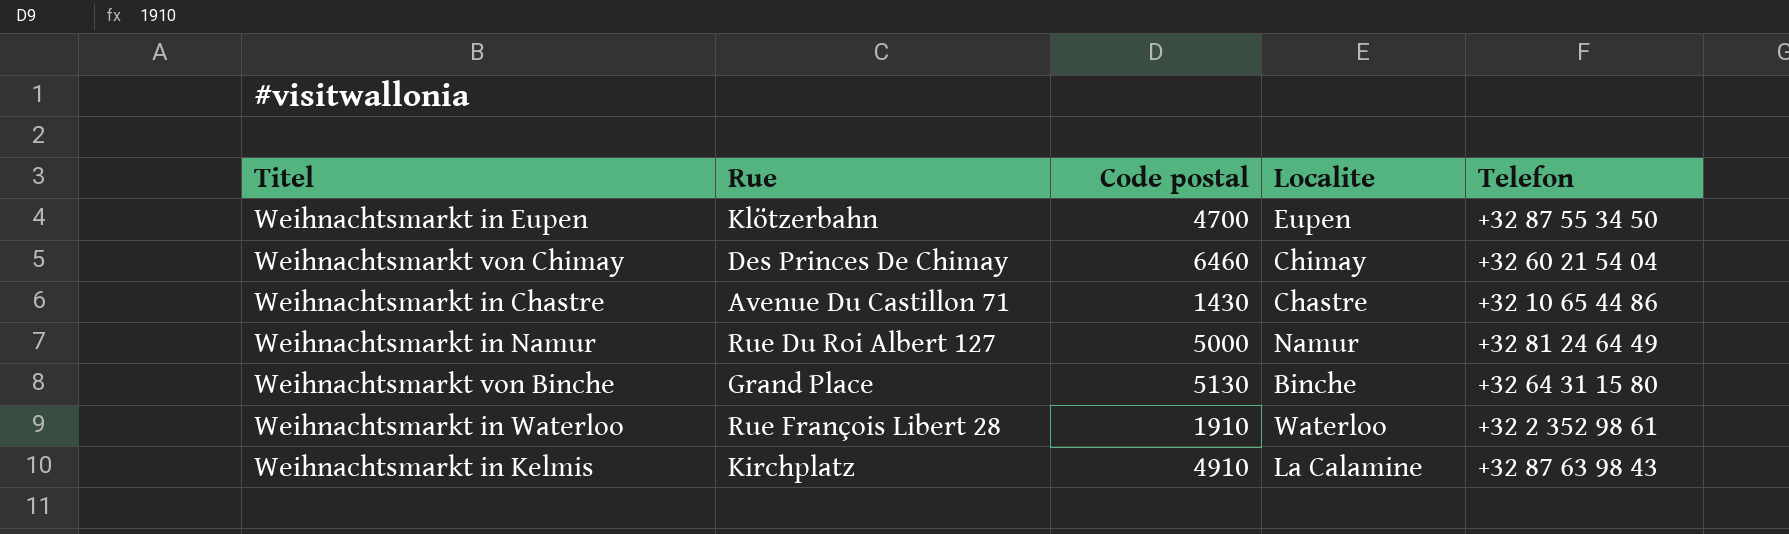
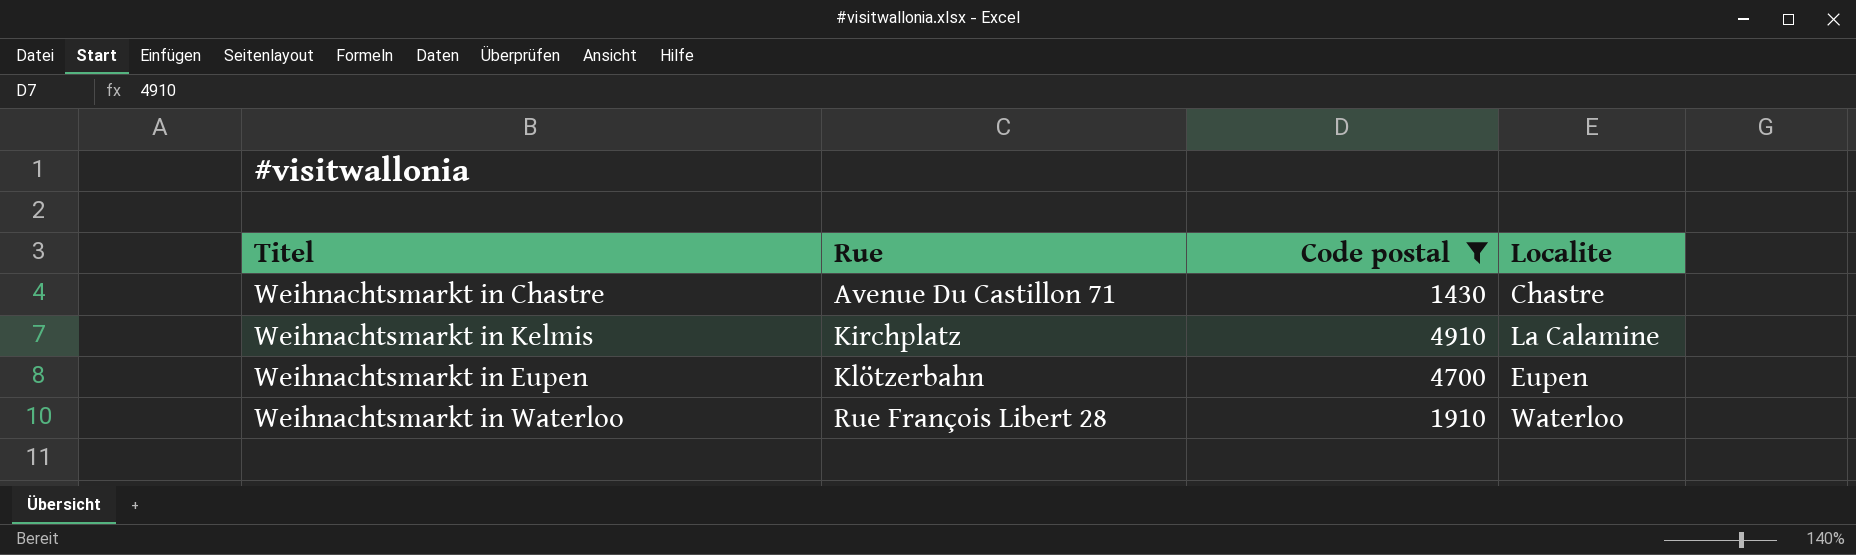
filter: none -> Code postal <= 4910
row order: none -> Rue ascending
column Telefon | position: 5 -> none

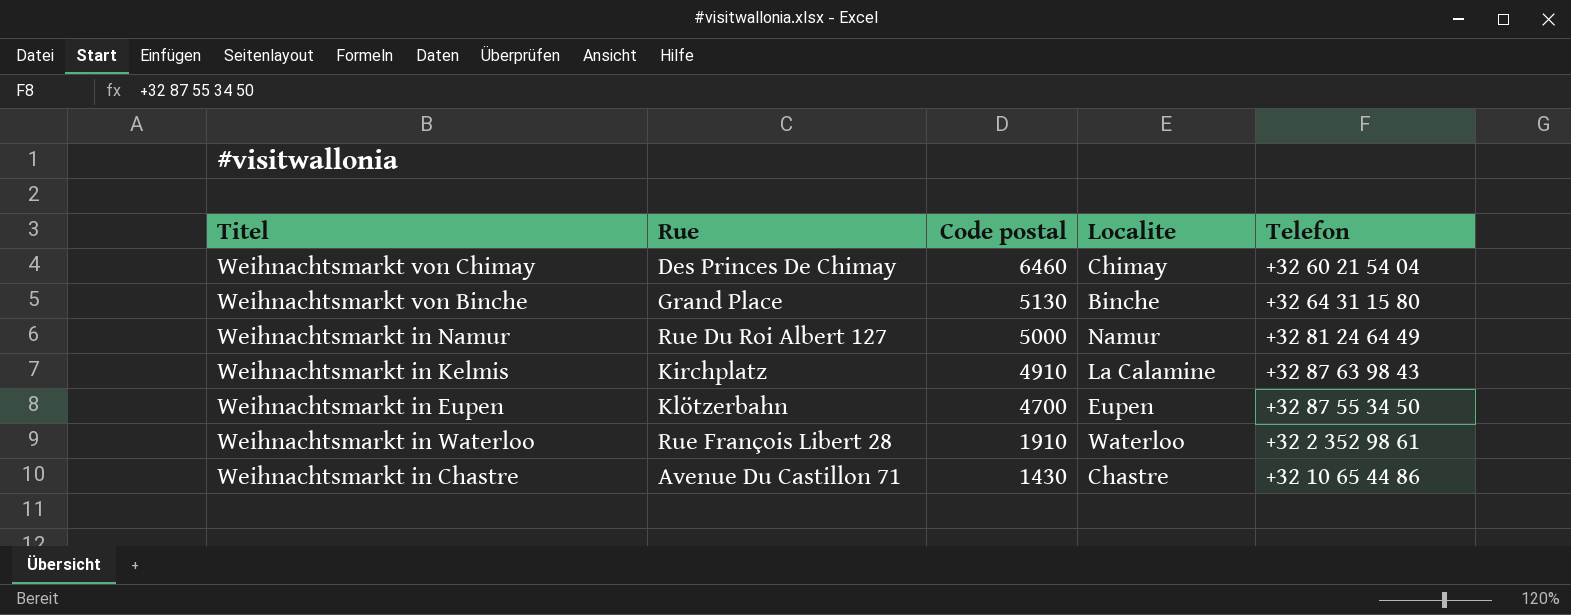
filter: Code postal <= 4910 -> none
row order: Rue ascending -> Code postal descending
column Telefon | position: none -> 5

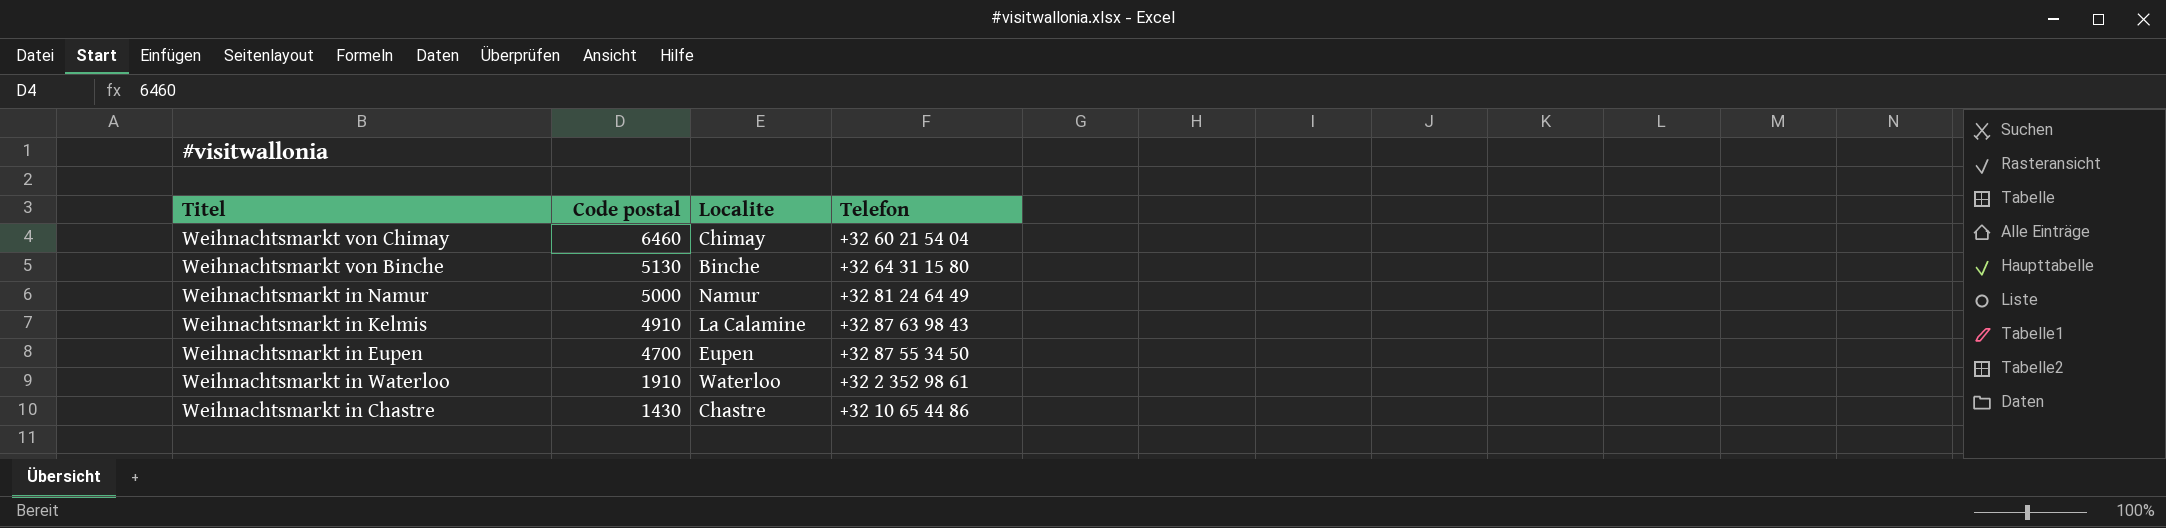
column Rue | position: 2 -> none

